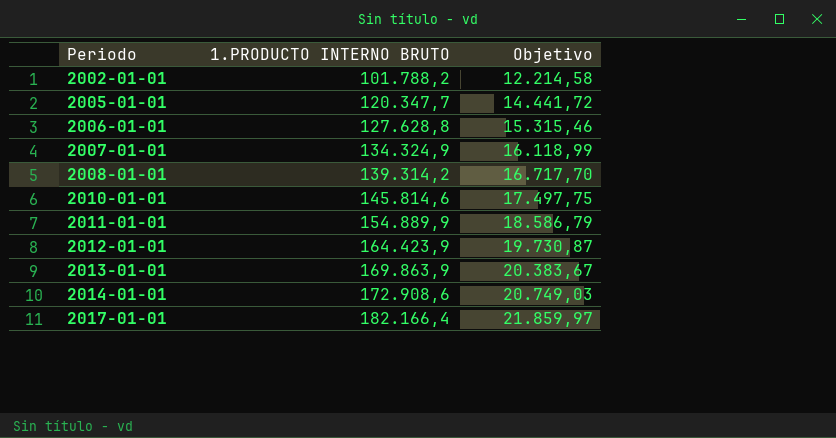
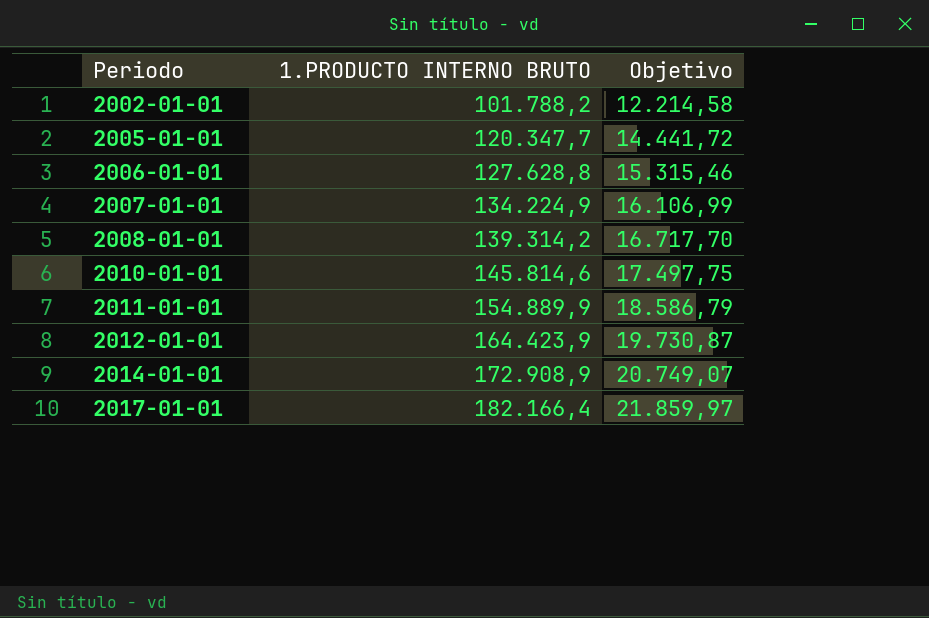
row 2013-01-01: 169.863,9 | 20.383,67 -> none
2007-01-01 | 1.PRODUCTO INTERNO BRUTO: 134.324,9 -> 134.224,9
2007-01-01 | Objetivo: 16.118,99 -> 16.106,99
2014-01-01 | 1.PRODUCTO INTERNO BRUTO: 172.908,6 -> 172.908,9
2014-01-01 | Objetivo: 20.749,03 -> 20.749,07

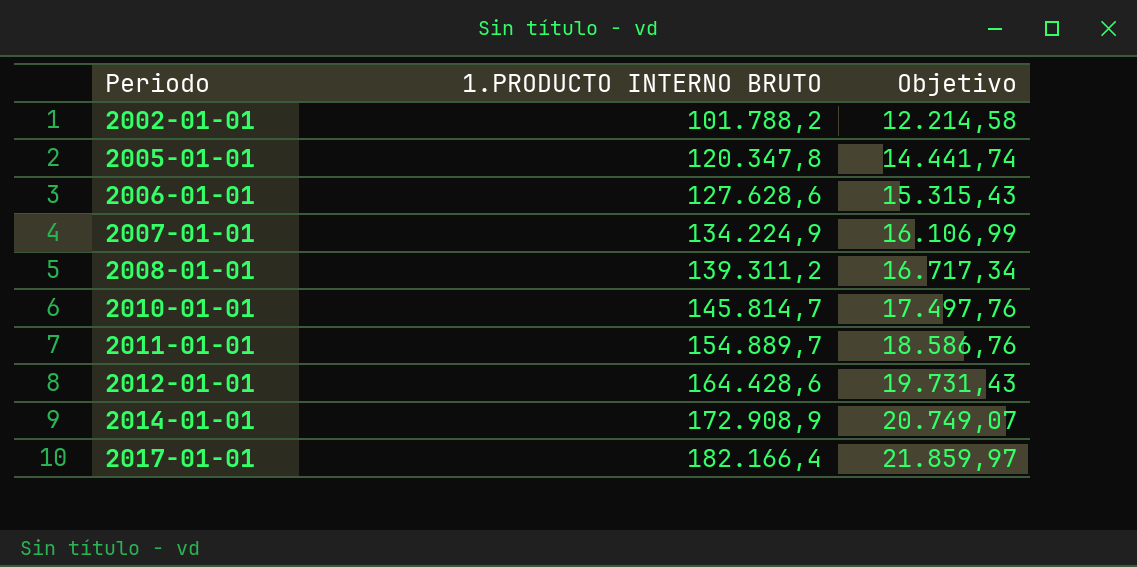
2005-01-01 | 1.PRODUCTO INTERNO BRUTO: 120.347,7 -> 120.347,8
2005-01-01 | Objetivo: 14.441,72 -> 14.441,74
2006-01-01 | 1.PRODUCTO INTERNO BRUTO: 127.628,8 -> 127.628,6
2006-01-01 | Objetivo: 15.315,46 -> 15.315,43
2008-01-01 | 1.PRODUCTO INTERNO BRUTO: 139.314,2 -> 139.311,2
2008-01-01 | Objetivo: 16.717,70 -> 16.717,34
2010-01-01 | 1.PRODUCTO INTERNO BRUTO: 145.814,6 -> 145.814,7
2010-01-01 | Objetivo: 17.497,75 -> 17.497,76
2011-01-01 | 1.PRODUCTO INTERNO BRUTO: 154.889,9 -> 154.889,7
2011-01-01 | Objetivo: 18.586,79 -> 18.586,76
2012-01-01 | 1.PRODUCTO INTERNO BRUTO: 164.423,9 -> 164.428,6
2012-01-01 | Objetivo: 19.730,87 -> 19.731,43

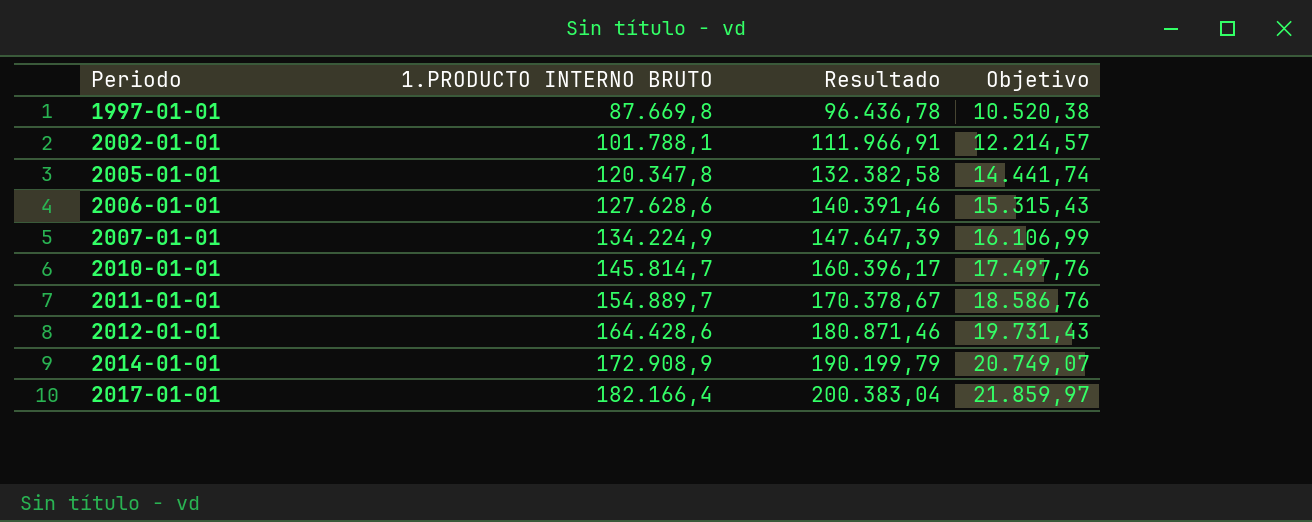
column Resultado | formula: none -> [1.PRODUCTO INTERNO BRUTO] * 1,1
row 2008-01-01: 139.311,2 | 16.717,34 -> none
row 1997-01-01: none -> 87.669,8 | 96.436,78 | 10.520,38
2002-01-01 | 1.PRODUCTO INTERNO BRUTO: 101.788,2 -> 101.788,1
2002-01-01 | Objetivo: 12.214,58 -> 12.214,57

